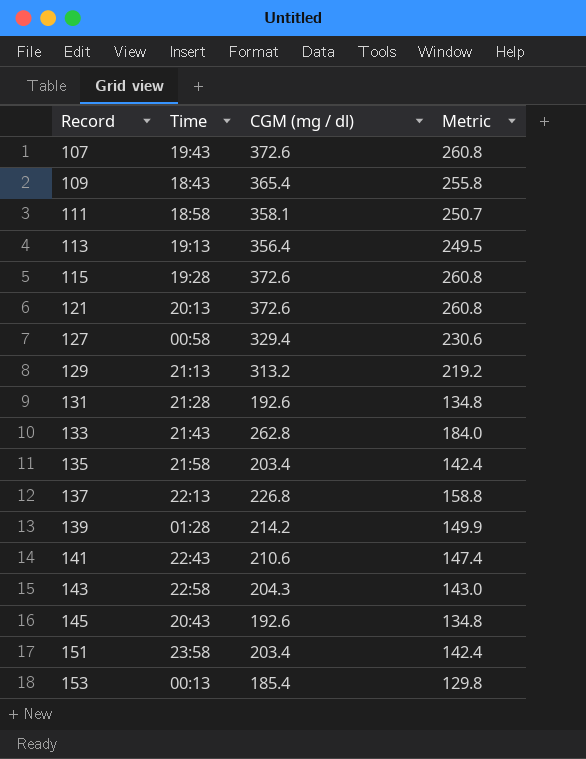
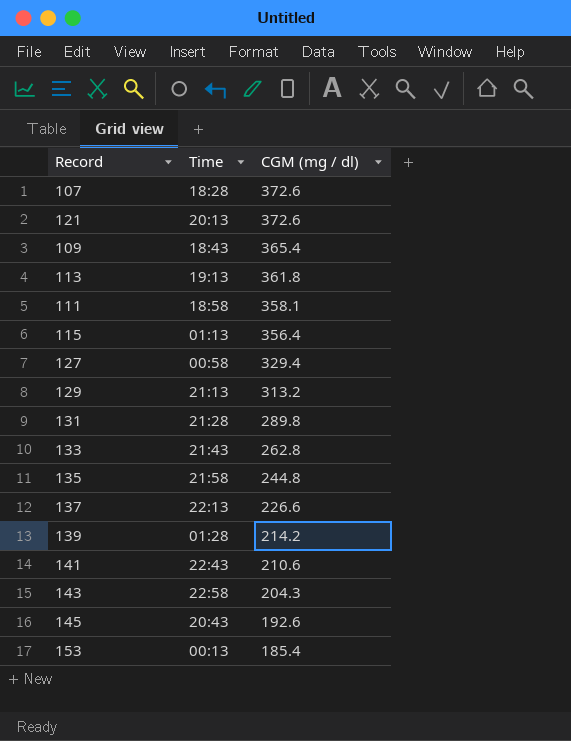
row order: Record ascending -> CGM (mg / dl) descending
column Metric | formula: [CGM (mg / dl)] * 0.7 -> none
row 151: 23:58 | 203.4 | 142.4 -> none
107 | Time: 19:43 -> 18:28
113 | CGM (mg / dl): 356.4 -> 361.8
115 | Time: 19:28 -> 01:13
115 | CGM (mg / dl): 372.6 -> 356.4
131 | CGM (mg / dl): 192.6 -> 289.8
135 | CGM (mg / dl): 203.4 -> 244.8
137 | CGM (mg / dl): 226.8 -> 226.6

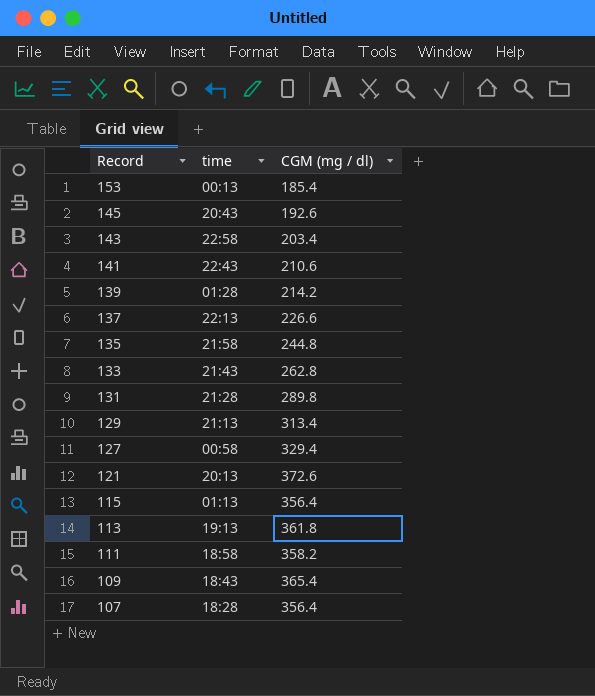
row order: CGM (mg / dl) descending -> Record descending
column name: Time -> time
143 | CGM (mg / dl): 204.3 -> 203.4
129 | CGM (mg / dl): 313.2 -> 313.4
111 | CGM (mg / dl): 358.1 -> 358.2
107 | CGM (mg / dl): 372.6 -> 356.4

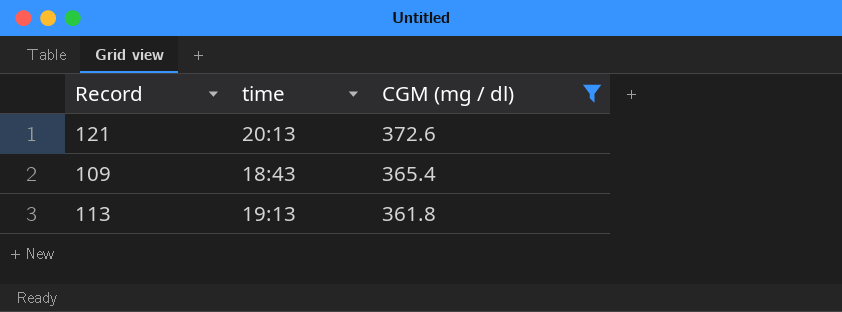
filter: none -> CGM (mg / dl) >= 361.8
row order: Record descending -> CGM (mg / dl) descending

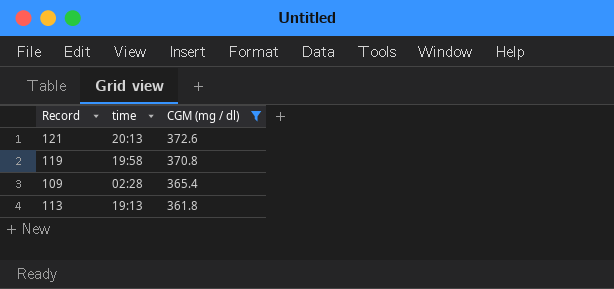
row 119: none -> 19:58 | 370.8
109 | time: 18:43 -> 02:28

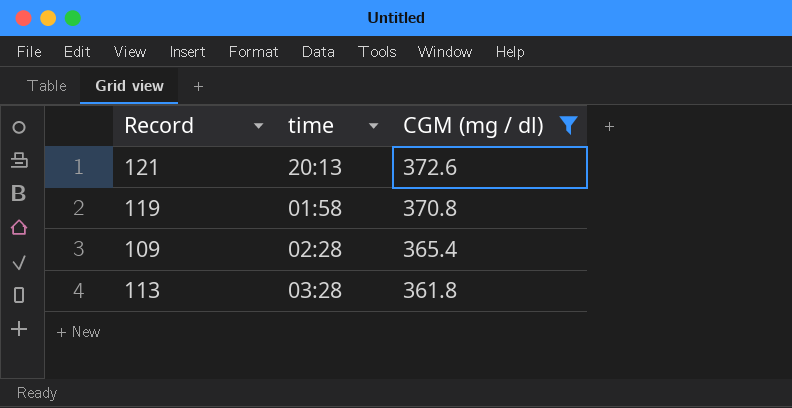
119 | time: 19:58 -> 01:58
113 | time: 19:13 -> 03:28

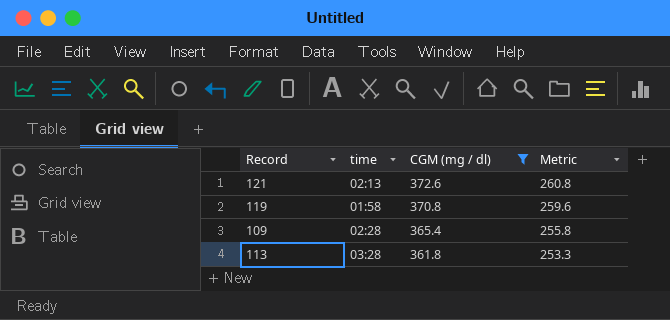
column Metric | formula: none -> [CGM (mg / dl)] * 0.7
121 | time: 20:13 -> 02:13

